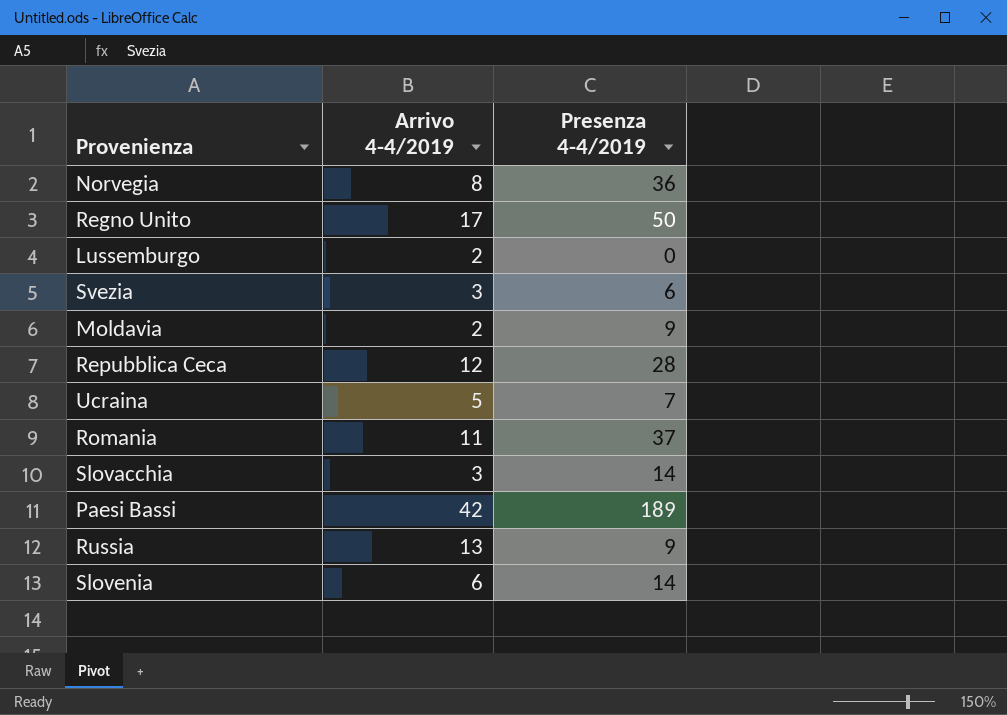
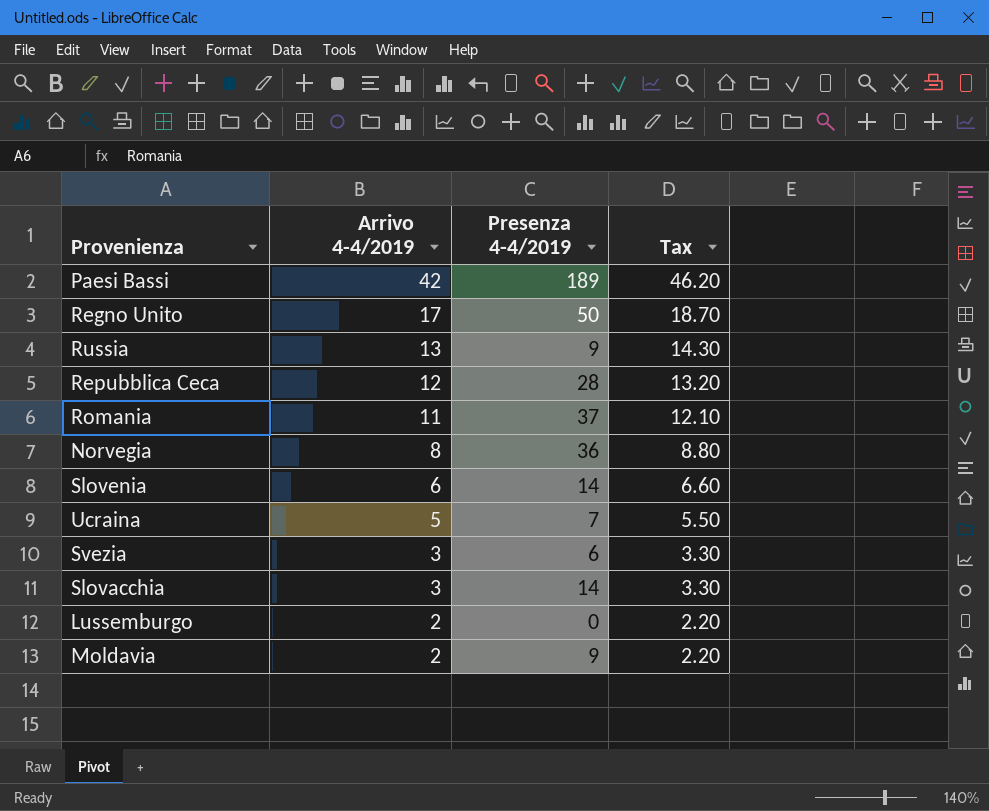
row order: none -> Arrivo 4-4/2019 descending
column Tax | formula: none -> [Arrivo 4-4/2019] * 1.1

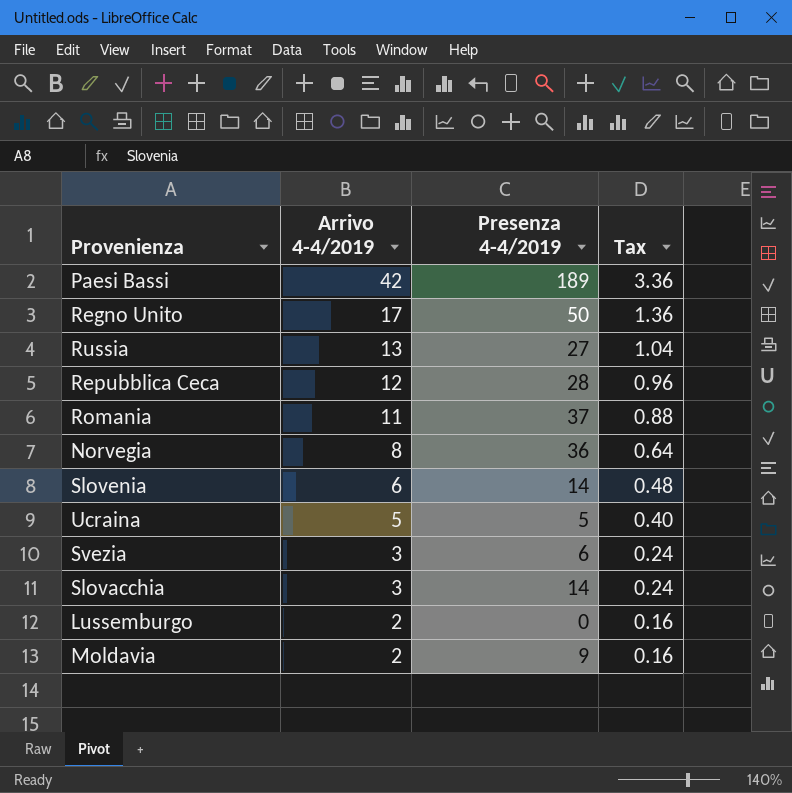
column Tax | formula: [Arrivo 4-4/2019] * 1.1 -> [Arrivo 4-4/2019] * 0.08
Russia | Presenza 4-4/2019: 9 -> 27
Ucraina | Presenza 4-4/2019: 7 -> 5

